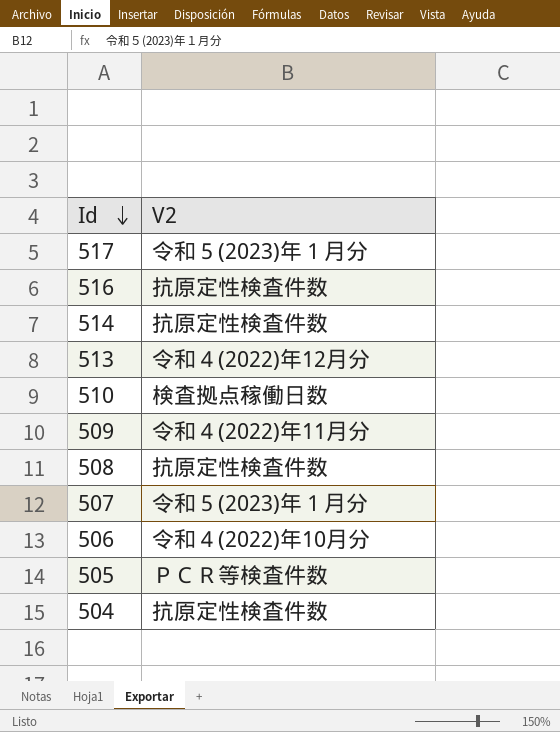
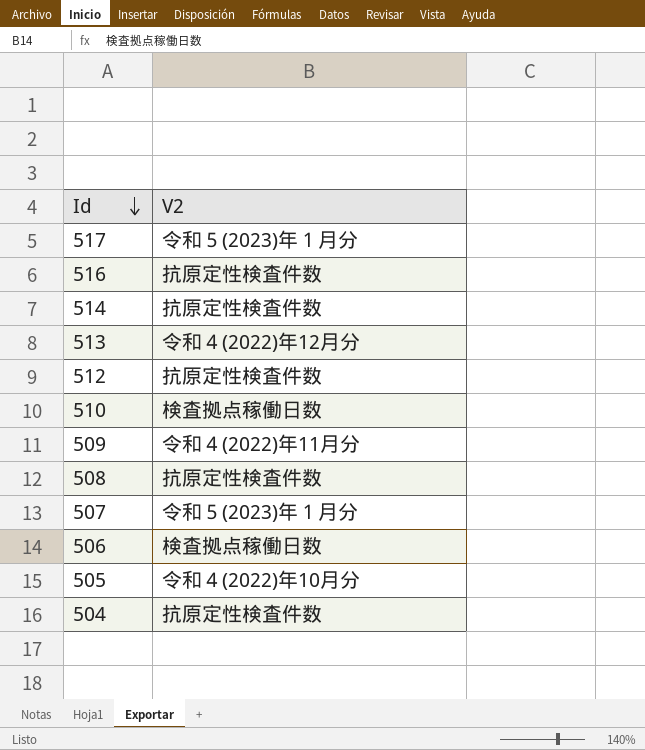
row 512: none -> 抗原定性検査件数
506 | V2: 令和４(2022)年10月分 -> 検査拠点稼働日数
505 | V2: ＰＣＲ等検査件数 -> 令和４(2022)年10月分

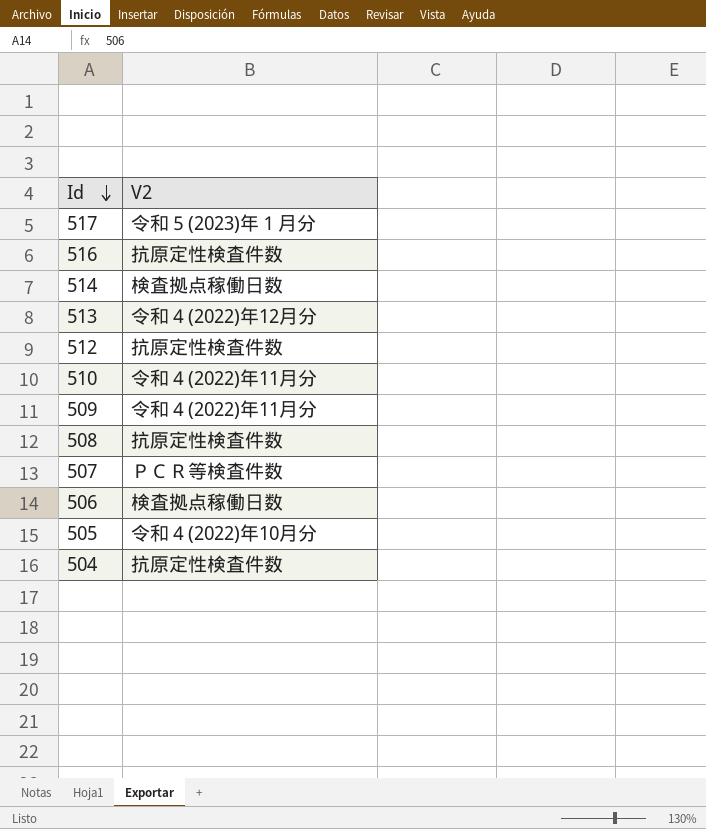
514 | V2: 抗原定性検査件数 -> 検査拠点稼働日数
510 | V2: 検査拠点稼働日数 -> 令和４(2022)年11月分
507 | V2: 令和５(2023)年１月分 -> ＰＣＲ等検査件数

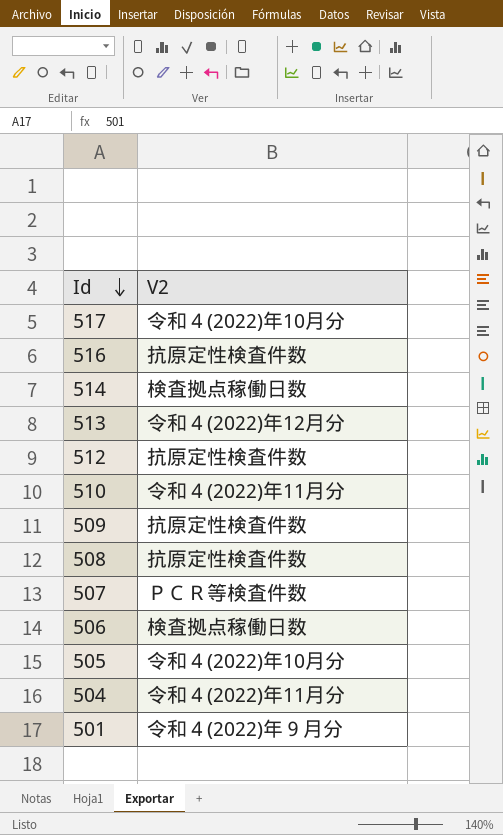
517 | V2: 令和５(2023)年１月分 -> 令和４(2022)年10月分
509 | V2: 令和４(2022)年11月分 -> 抗原定性検査件数
504 | V2: 抗原定性検査件数 -> 令和４(2022)年11月分
row 501: none -> 令和４(2022)年９月分

